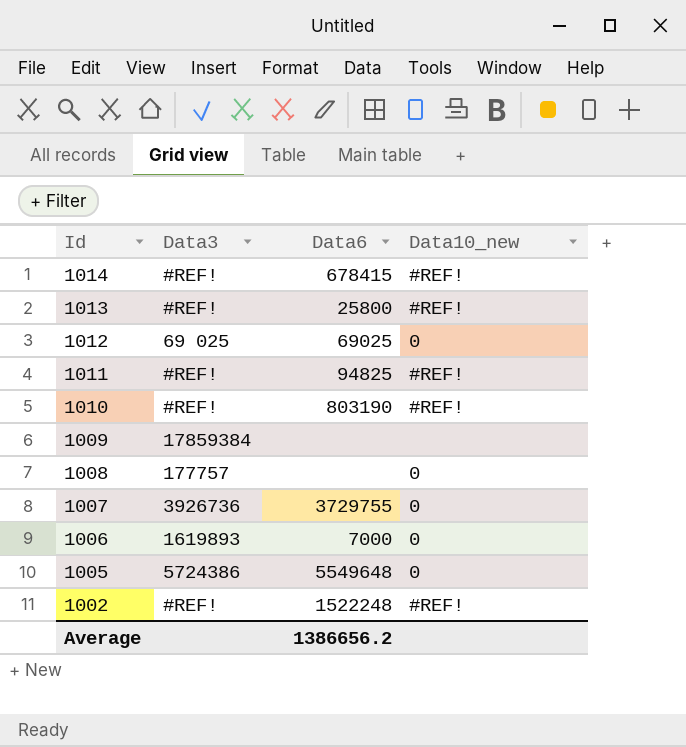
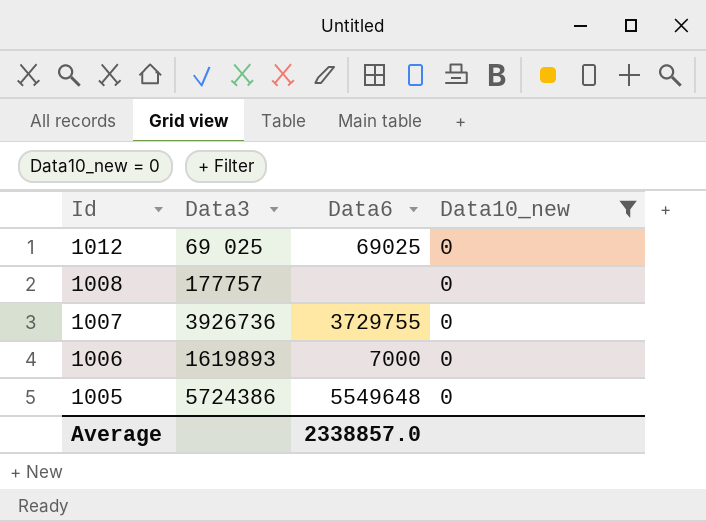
filter: none -> Data10_new = 0
Average | Data6: 1386656.2 -> 2338857.0

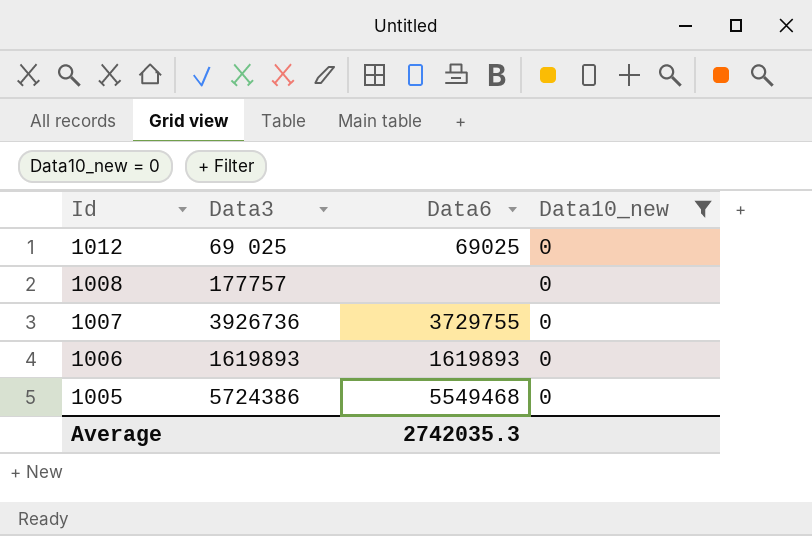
1006 | Data6: 7000 -> 1619893
1005 | Data6: 5549648 -> 5549468
Average | Data6: 2338857.0 -> 2742035.3

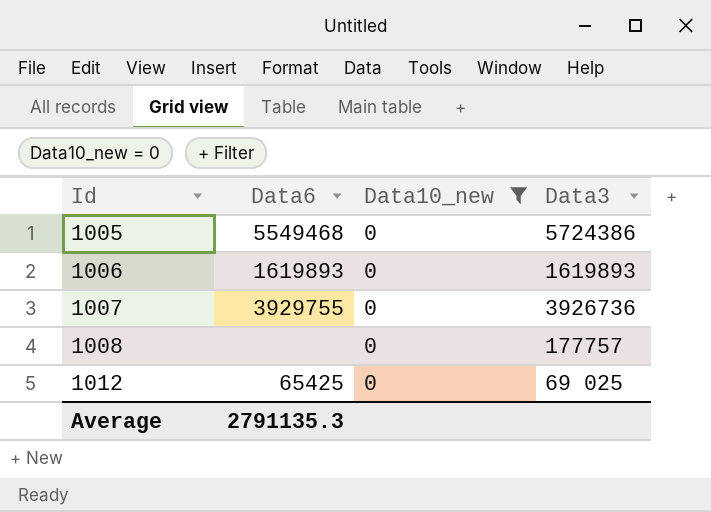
row order: Id descending -> Id ascending
column Data3 | position: 2 -> 4
1007 | Data6: 3729755 -> 3929755
1012 | Data6: 69025 -> 65425
Average | Data6: 2742035.3 -> 2791135.3

